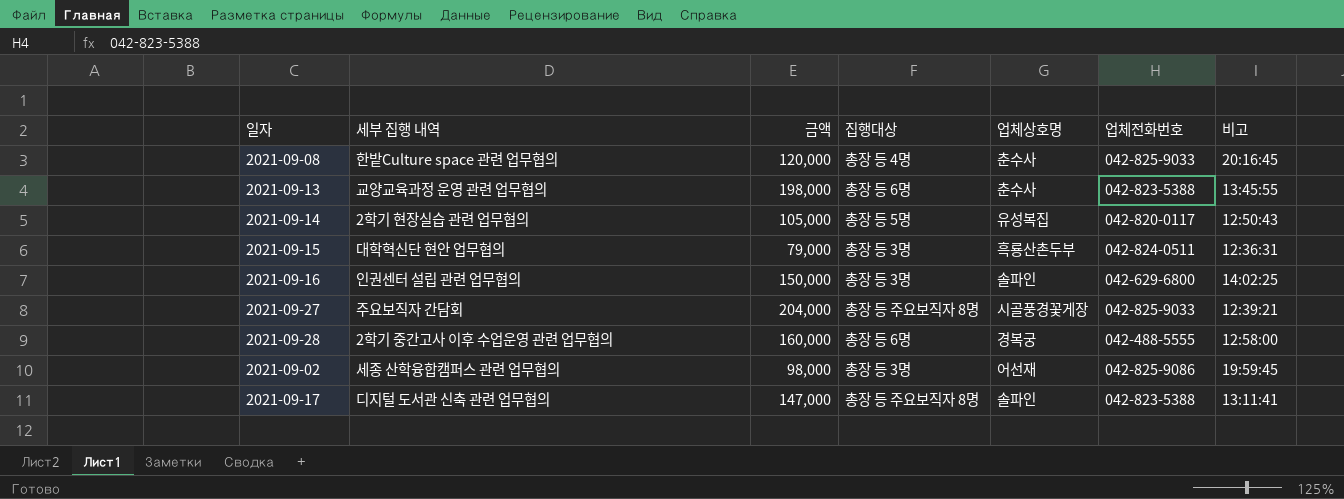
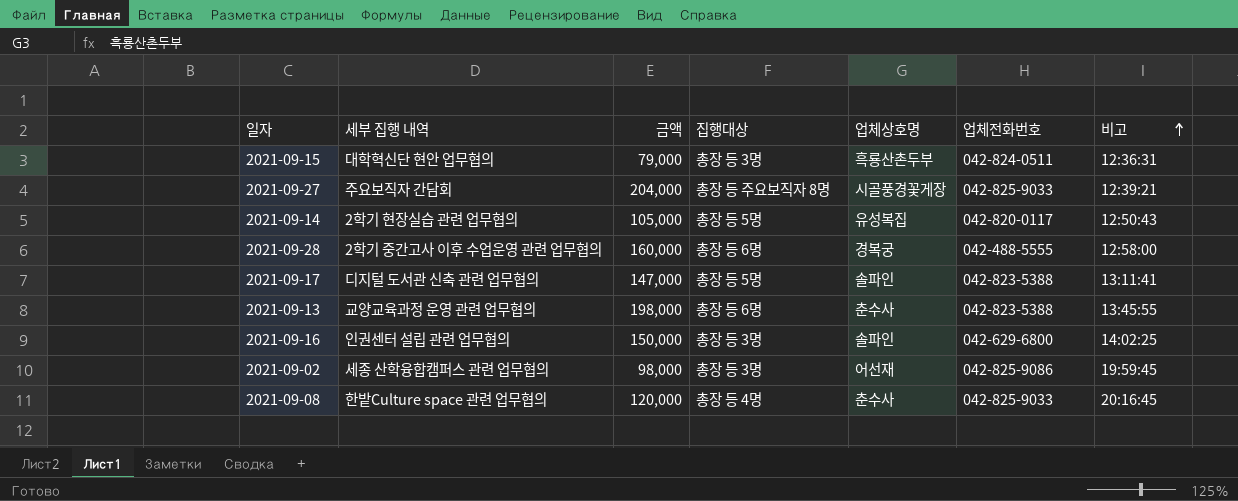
row order: none -> 비고 ascending
2021-09-17 | 집행대상: 총장 등 주요보직자 8명 -> 총장 등 5명

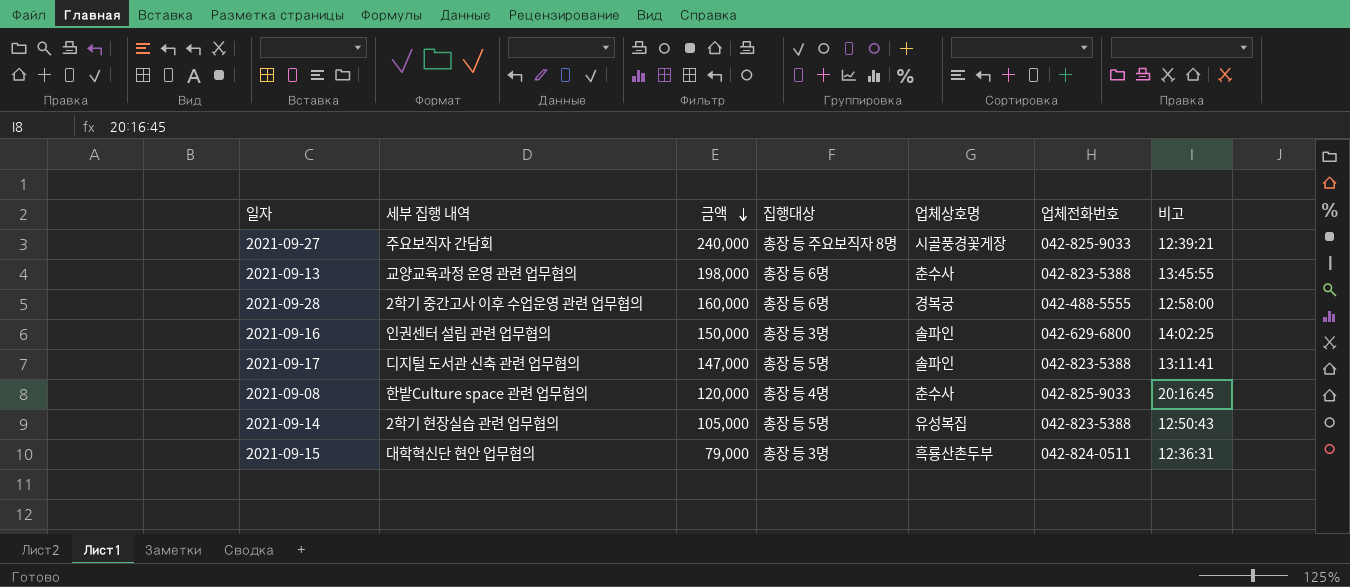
row order: 비고 ascending -> 금액 descending
row 2021-09-02: 세종 산학융합캠퍼스 관련 업무협의 | 98,000 | 총장 등 3명 | 어선재 | 042-825-9086 | 19:59:45 -> none
2021-09-27 | 금액: 204,000 -> 240,000
2021-09-14 | 업체전화번호: 042-820-0117 -> 042-823-5388

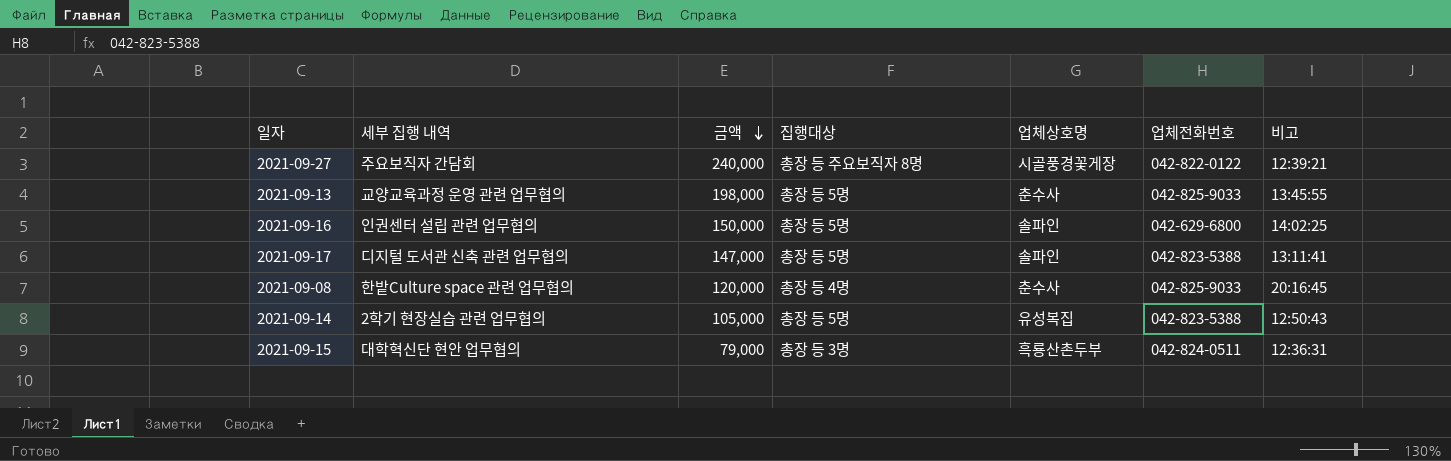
row 2021-09-28: 2학기 중간고사 이후 수업운영 관련 업무협의 | 160,000 | 총장 등 6명 | 경복궁 | 042-488-5555 | 12:58:00 -> none
2021-09-27 | 업체전화번호: 042-825-9033 -> 042-822-0122
2021-09-13 | 집행대상: 총장 등 6명 -> 총장 등 5명
2021-09-13 | 업체전화번호: 042-823-5388 -> 042-825-9033
2021-09-16 | 집행대상: 총장 등 3명 -> 총장 등 5명

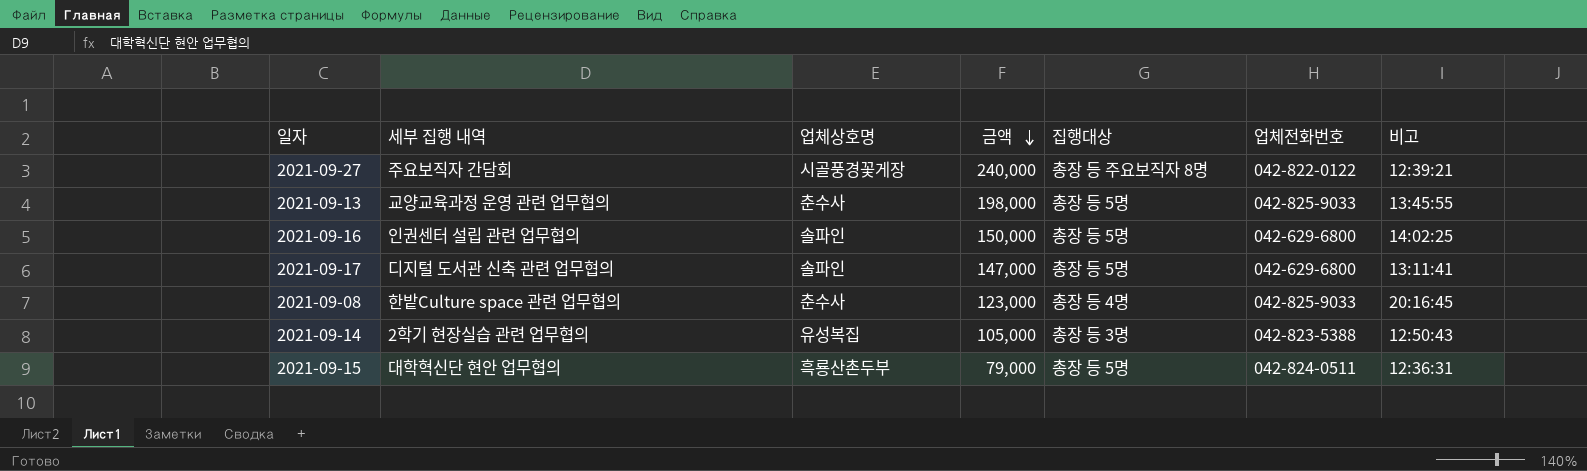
column 업체상호명 | position: 5 -> 3
2021-09-17 | 업체전화번호: 042-823-5388 -> 042-629-6800
2021-09-08 | 금액: 120,000 -> 123,000
2021-09-14 | 집행대상: 총장 등 5명 -> 총장 등 3명
2021-09-15 | 집행대상: 총장 등 3명 -> 총장 등 5명

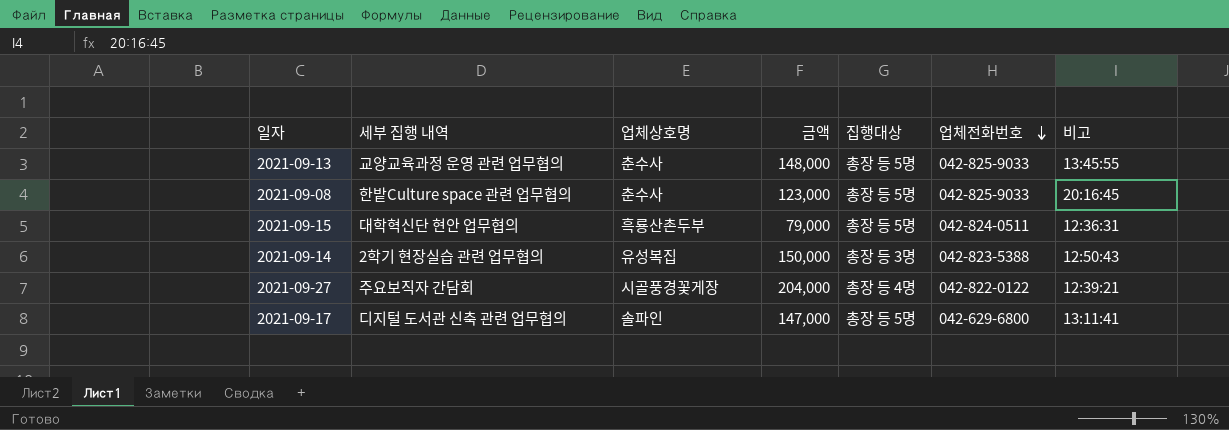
row order: 금액 descending -> 업체전화번호 descending
row 2021-09-16: 인권센터 설립 관련 업무협의 | 솔파인 | 150,000 | 총장 등 5명 | 042-629-6800 | 14:02:25 -> none
2021-09-13 | 금액: 198,000 -> 148,000
2021-09-08 | 집행대상: 총장 등 4명 -> 총장 등 5명
2021-09-14 | 금액: 105,000 -> 150,000
2021-09-27 | 금액: 240,000 -> 204,000
2021-09-27 | 집행대상: 총장 등 주요보직자 8명 -> 총장 등 4명

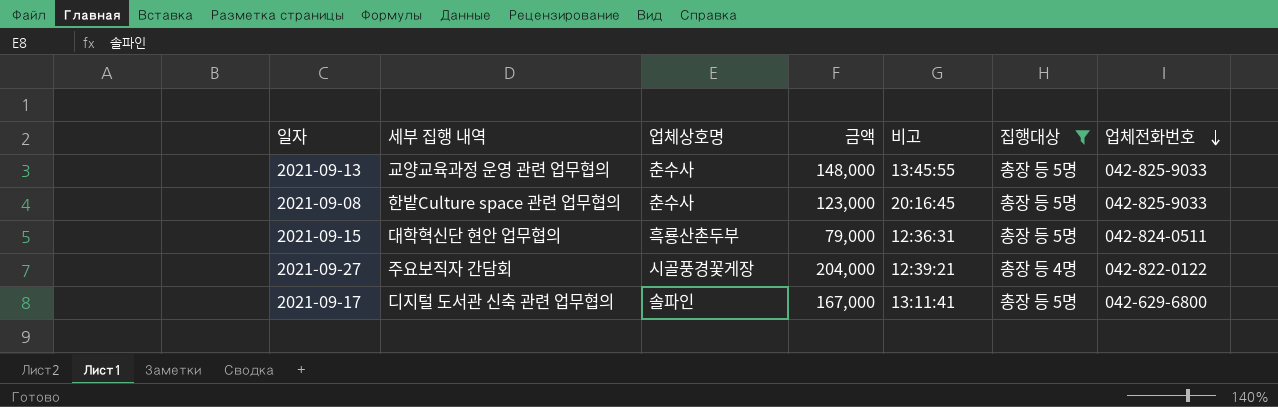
filter: none -> 집행대상 != 총장 등 3명
column 비고 | position: 7 -> 5
2021-09-17 | 금액: 147,000 -> 167,000

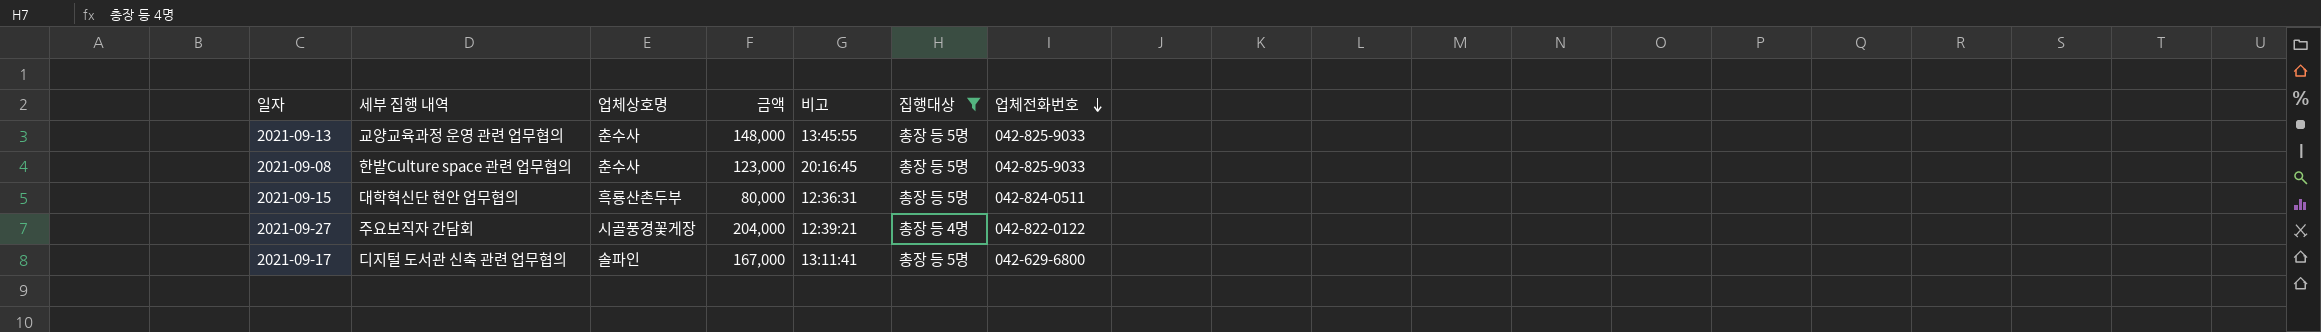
2021-09-15 | 금액: 79,000 -> 80,000

